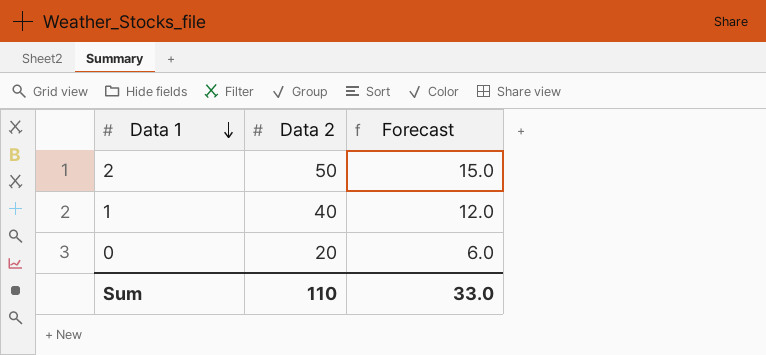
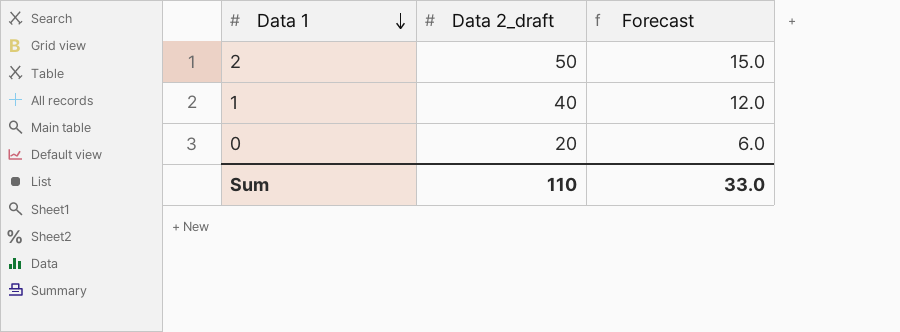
column name: Data 2 -> Data 2_draft

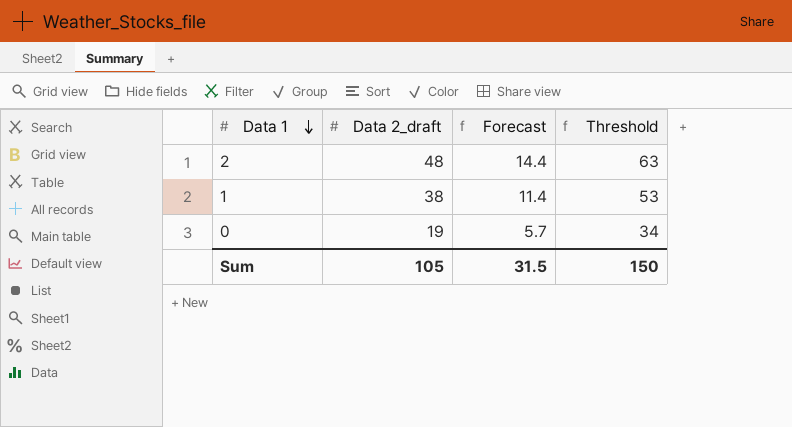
column Threshold | formula: none -> [Data 2_draft] + 15
2 | Data 2_draft: 50 -> 48
2 | Forecast: 15.0 -> 14.4
1 | Data 2_draft: 40 -> 38
1 | Forecast: 12.0 -> 11.4
0 | Data 2_draft: 20 -> 19
0 | Forecast: 6.0 -> 5.7
Sum | Data 2_draft: 110 -> 105
Sum | Forecast: 33.0 -> 31.5

